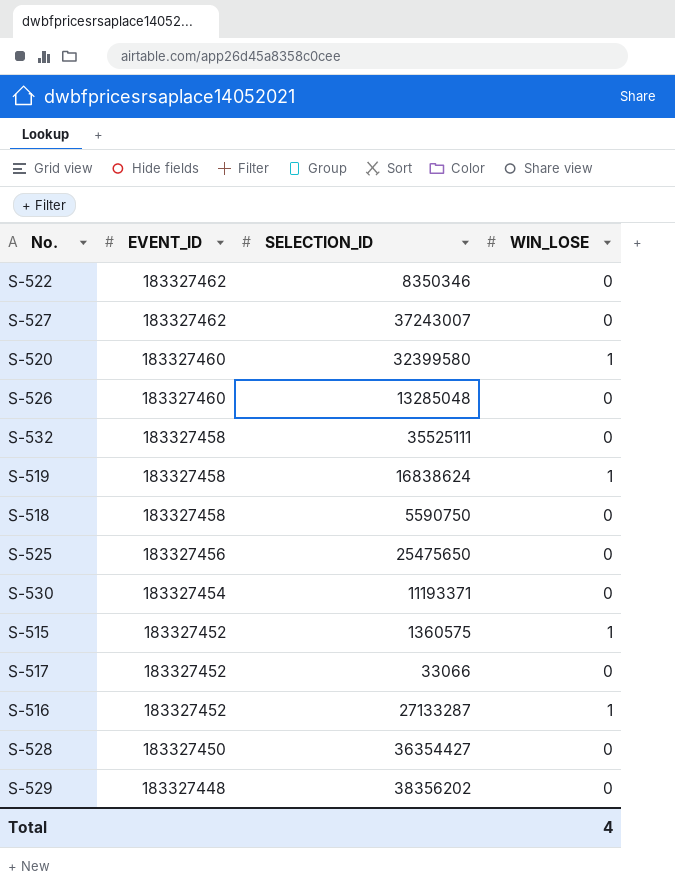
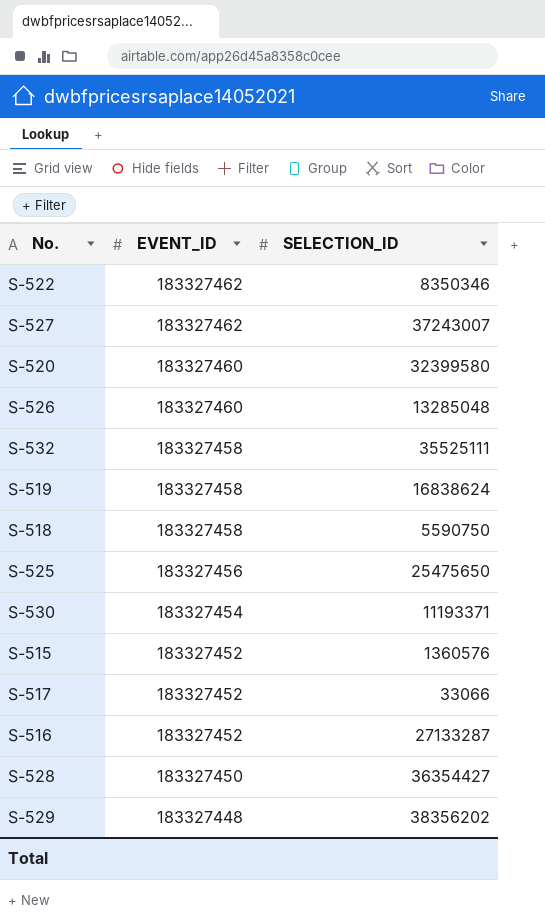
column WIN_LOSE | position: 4 -> none
S-515 | SELECTION_ID: 1360575 -> 1360576

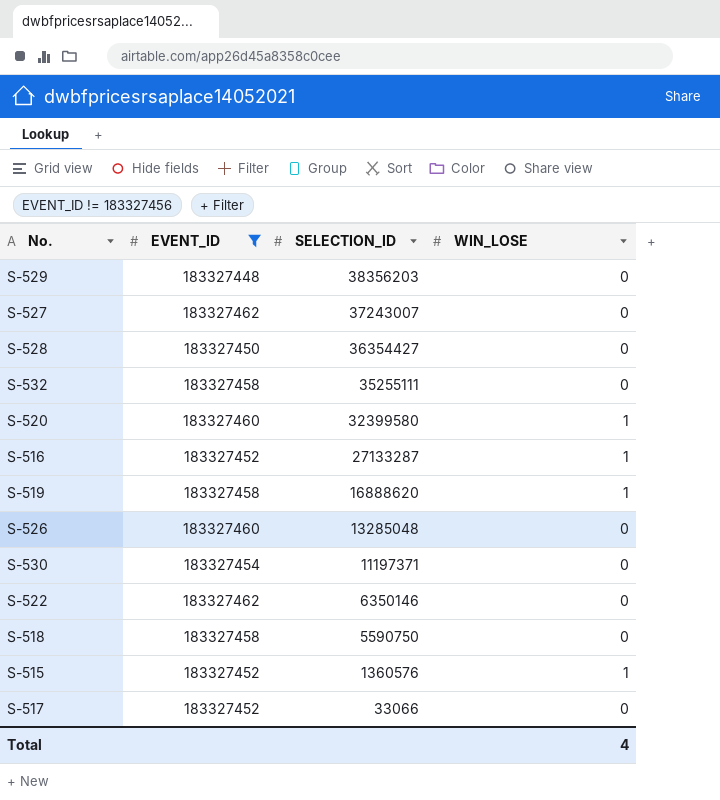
filter: none -> EVENT_ID != 183327456
row order: EVENT_ID descending -> SELECTION_ID descending
column WIN_LOSE | position: none -> 4
S-529 | SELECTION_ID: 38356202 -> 38356203
S-532 | SELECTION_ID: 35525111 -> 35255111
S-519 | SELECTION_ID: 16838624 -> 16888620
S-530 | SELECTION_ID: 11193371 -> 11197371
S-522 | SELECTION_ID: 8350346 -> 6350146

